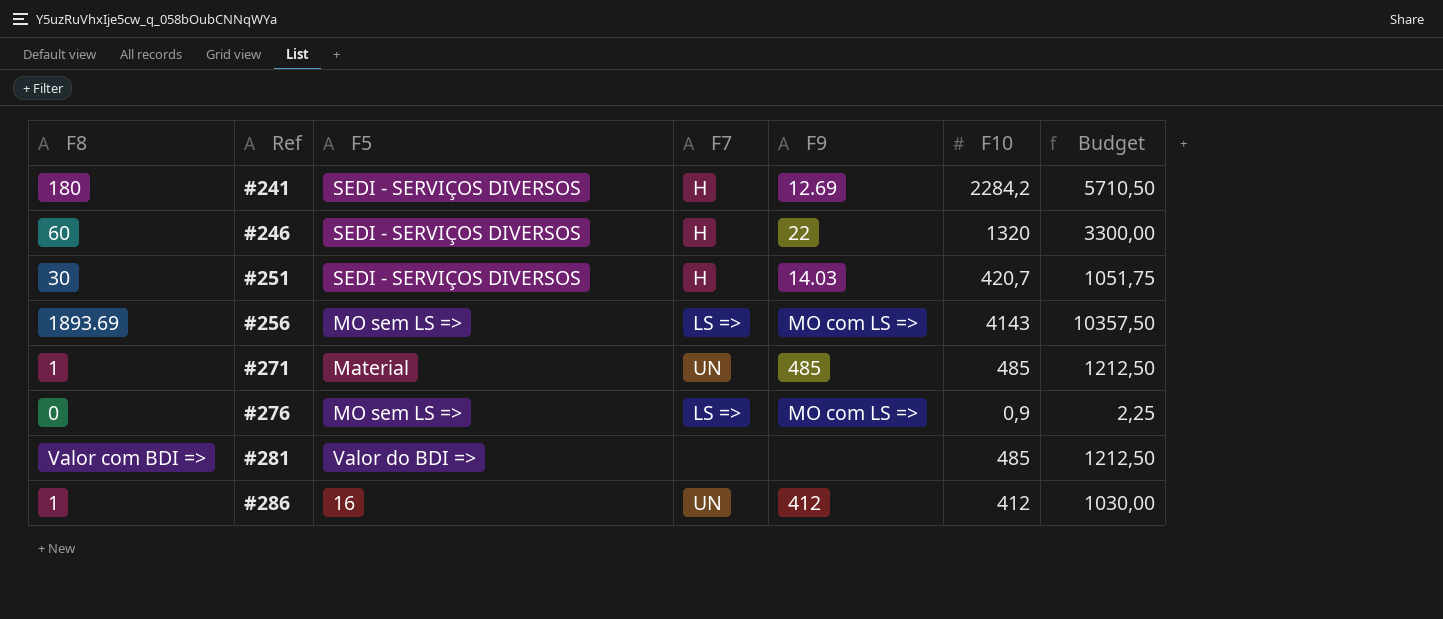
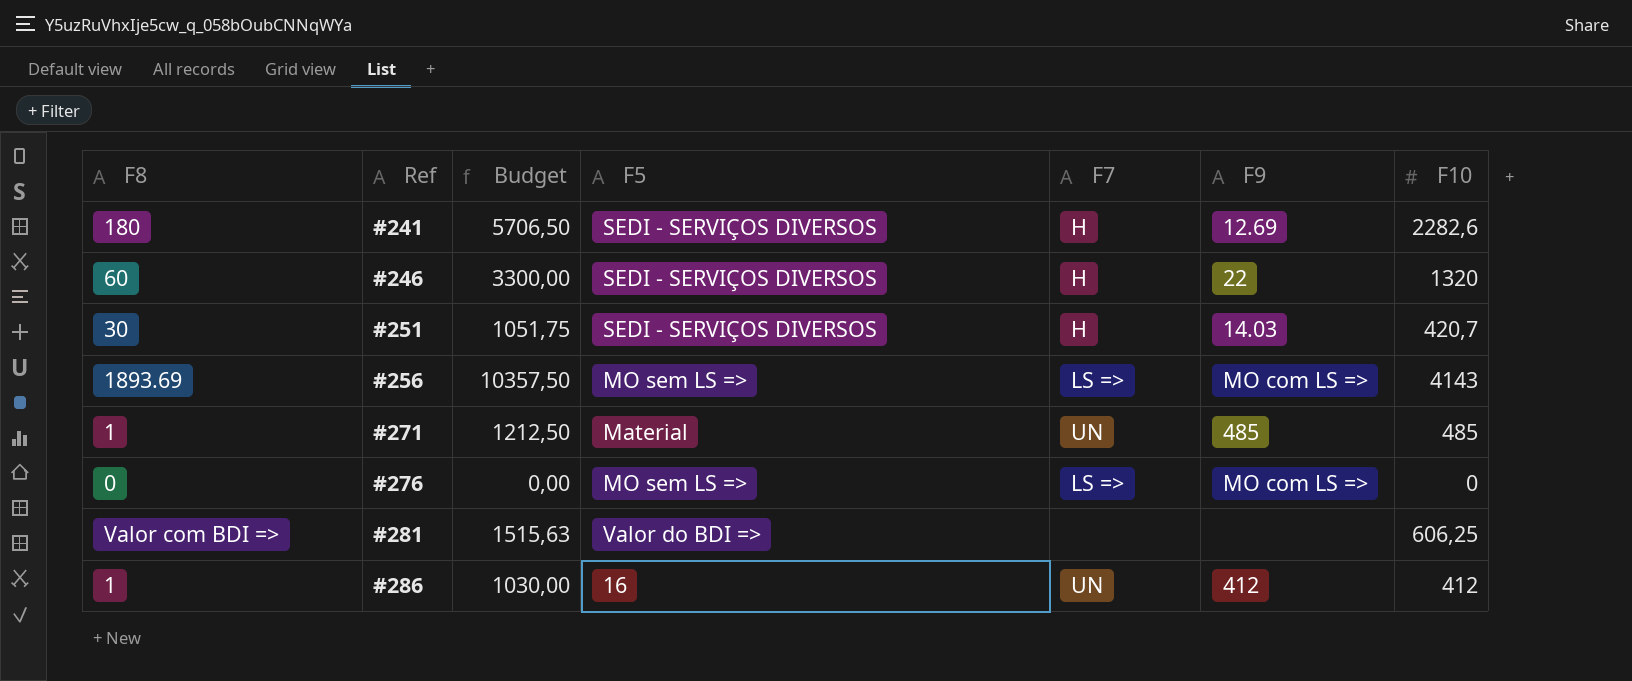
column Budget | position: 7 -> 3
#241 | Budget: 5710,50 -> 5706,50
#241 | F10: 2284,2 -> 2282,6
#276 | Budget: 2,25 -> 0,00
#276 | F10: 0,9 -> 0
#281 | Budget: 1212,50 -> 1515,63
#281 | F10: 485 -> 606,25

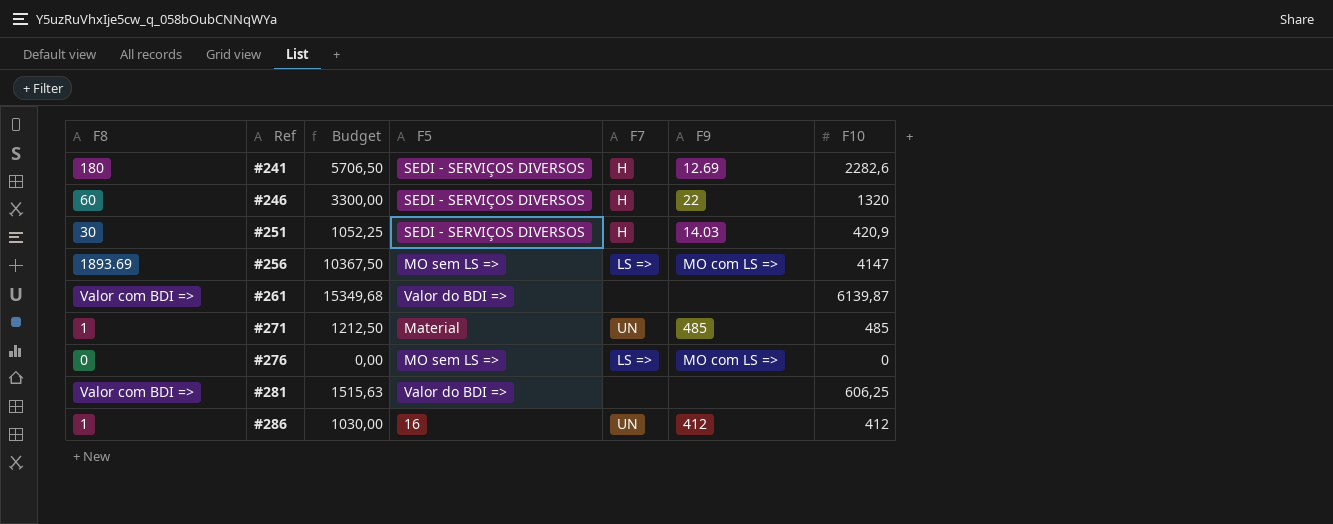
#251 | Budget: 1051,75 -> 1052,25
#251 | F10: 420,7 -> 420,9
#256 | Budget: 10357,50 -> 10367,50
#256 | F10: 4143 -> 4147
row #261: none -> Valor com BDI => | 15349,68 | Valor do BDI => | none | none | 6139,87

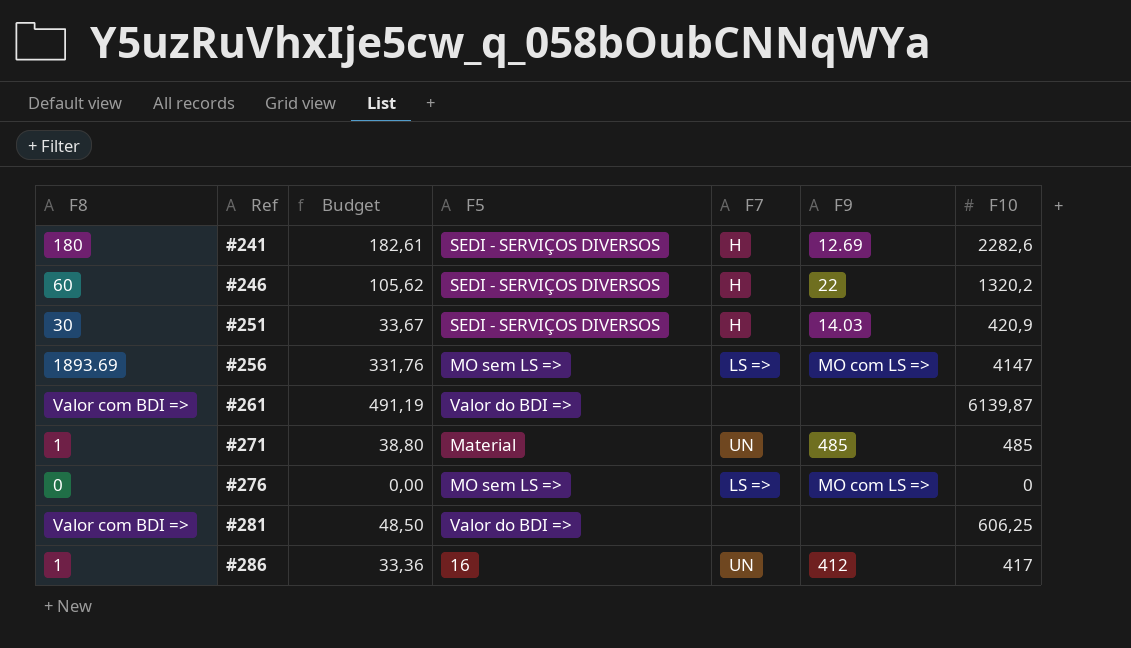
column Budget | formula: [F10] * 2,5 -> [F10] * 0,08
#246 | F10: 1320 -> 1320,2
#286 | F10: 412 -> 417

